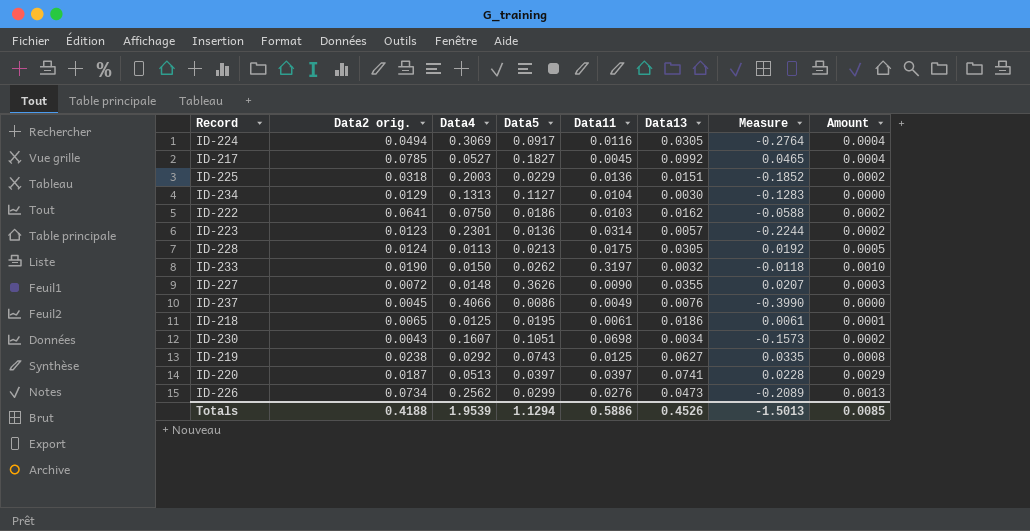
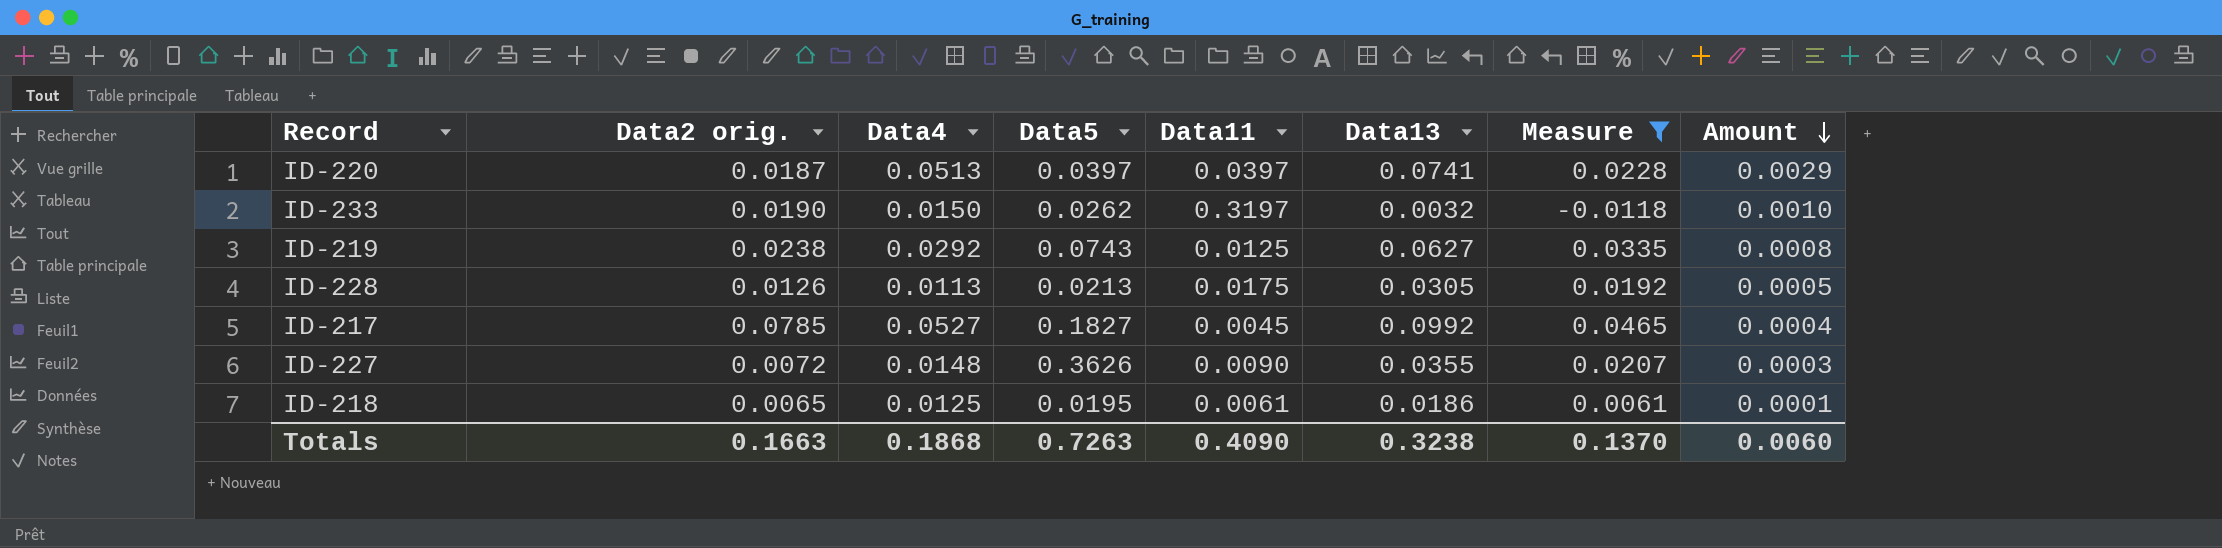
filter: none -> Measure >= -0.0118
row order: none -> Amount descending
ID-228 | Data2 orig.: 0.0124 -> 0.0126
Totals | Data2 orig.: 0.4188 -> 0.1663
Totals | Data4: 1.9539 -> 0.1868
Totals | Data5: 1.1294 -> 0.7263
Totals | Data11: 0.5886 -> 0.4090
Totals | Data13: 0.4526 -> 0.3238
Totals | Measure: -1.5013 -> 0.1370
Totals | Amount: 0.0085 -> 0.0060

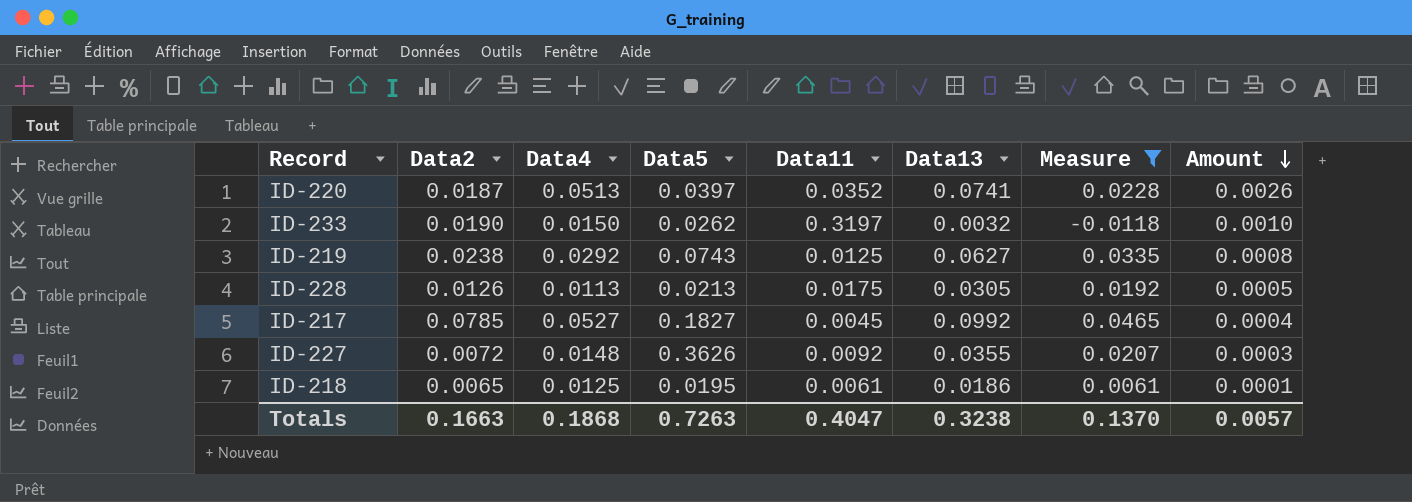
column name: Data2 orig. -> Data2
ID-220 | Data11: 0.0397 -> 0.0352
ID-220 | Amount: 0.0029 -> 0.0026
ID-227 | Data11: 0.0090 -> 0.0092
Totals | Data11: 0.4090 -> 0.4047
Totals | Amount: 0.0060 -> 0.0057

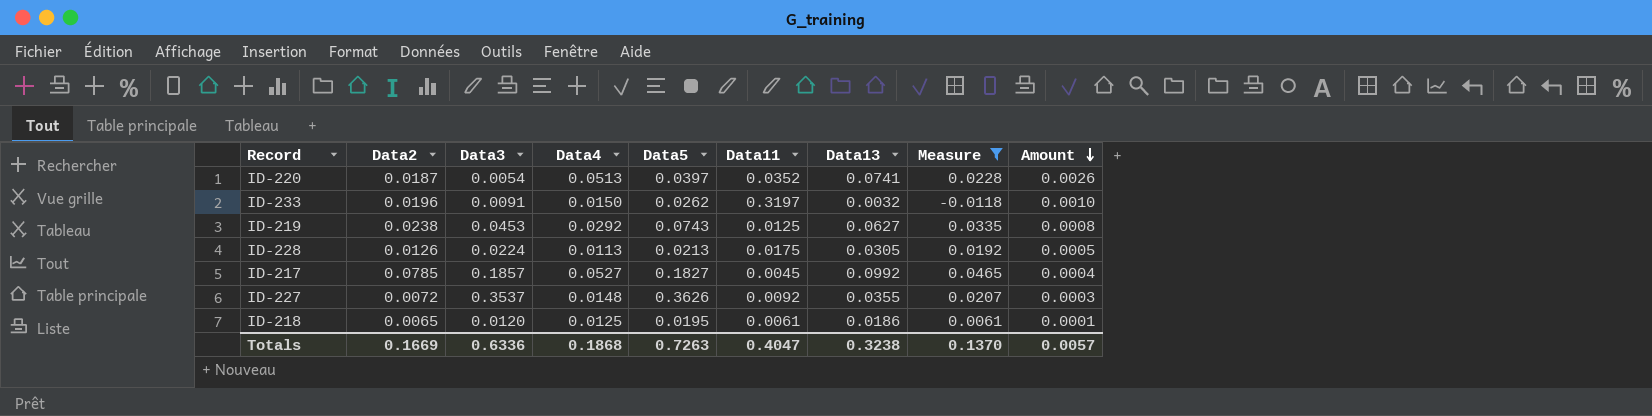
column Data3 | position: none -> 3
ID-233 | Data2: 0.0190 -> 0.0196
Totals | Data2: 0.1663 -> 0.1669

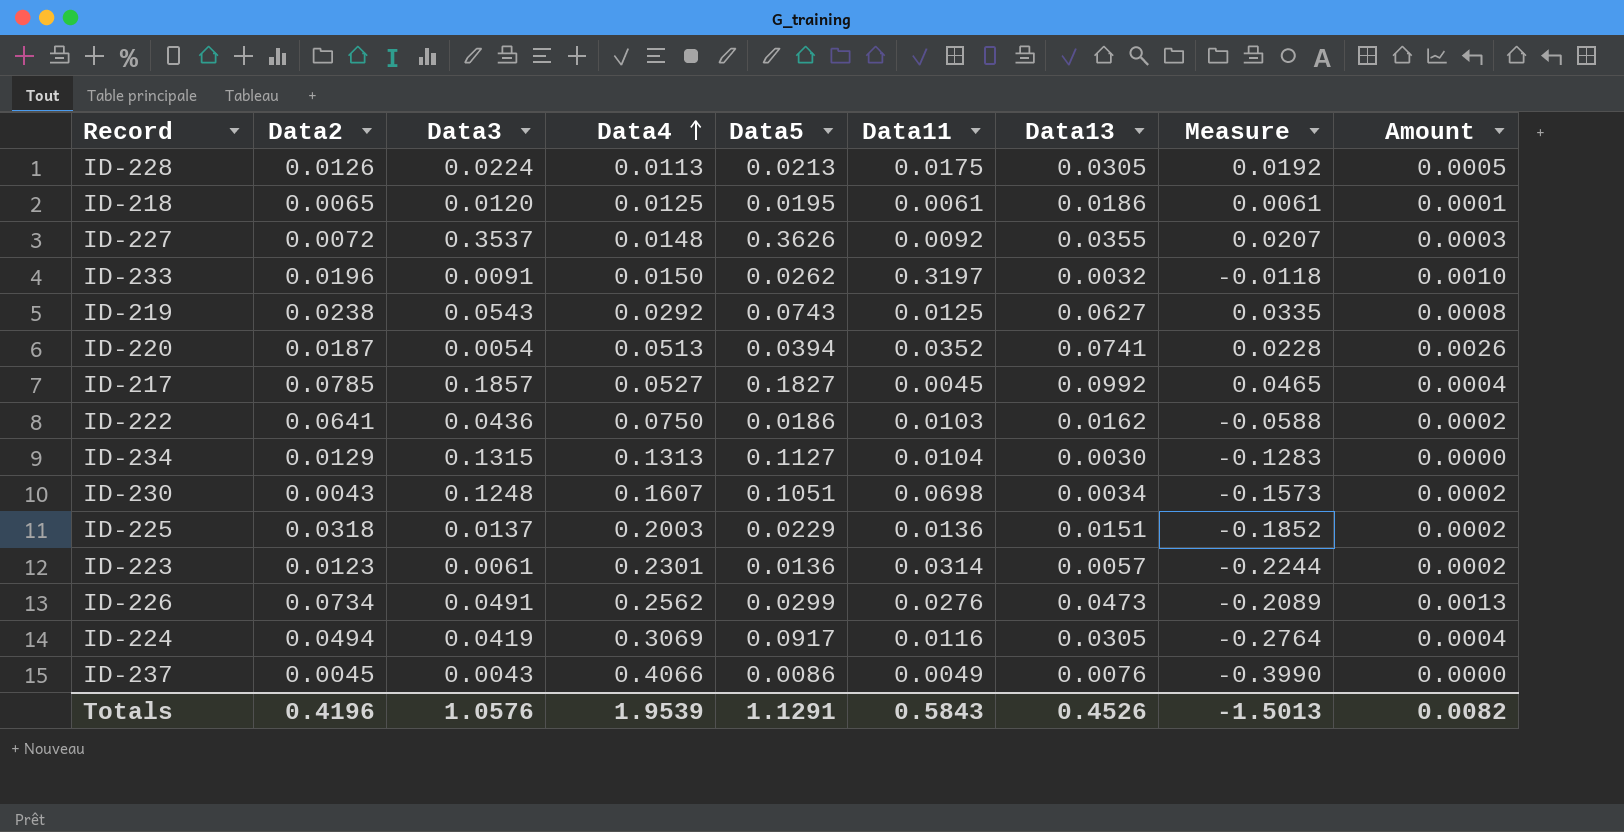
filter: Measure >= -0.0118 -> none
row order: Amount descending -> Data4 ascending
ID-219 | Data3: 0.0453 -> 0.0543
ID-220 | Data5: 0.0397 -> 0.0394
Totals | Data2: 0.1669 -> 0.4196
Totals | Data3: 0.6336 -> 1.0576
Totals | Data4: 0.1868 -> 1.9539
Totals | Data5: 0.7263 -> 1.1291
Totals | Data11: 0.4047 -> 0.5843
Totals | Data13: 0.3238 -> 0.4526
Totals | Measure: 0.1370 -> -1.5013
Totals | Amount: 0.0057 -> 0.0082

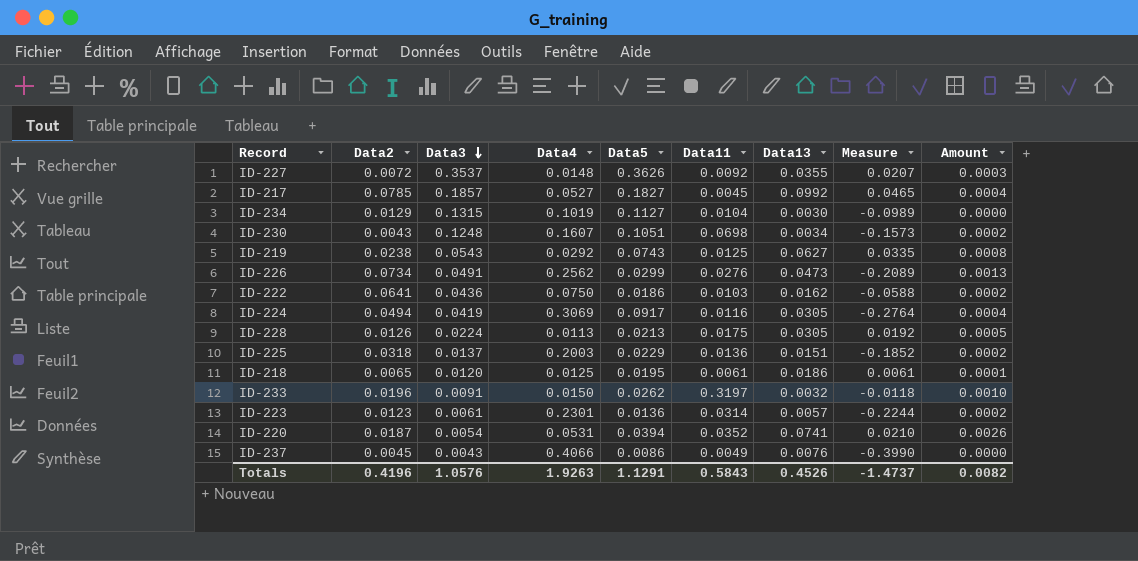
row order: Data4 ascending -> Data3 descending
ID-234 | Data4: 0.1313 -> 0.1019
ID-234 | Measure: -0.1283 -> -0.0989
ID-220 | Data4: 0.0513 -> 0.0531
ID-220 | Measure: 0.0228 -> 0.0210
Totals | Data4: 1.9539 -> 1.9263
Totals | Measure: -1.5013 -> -1.4737

